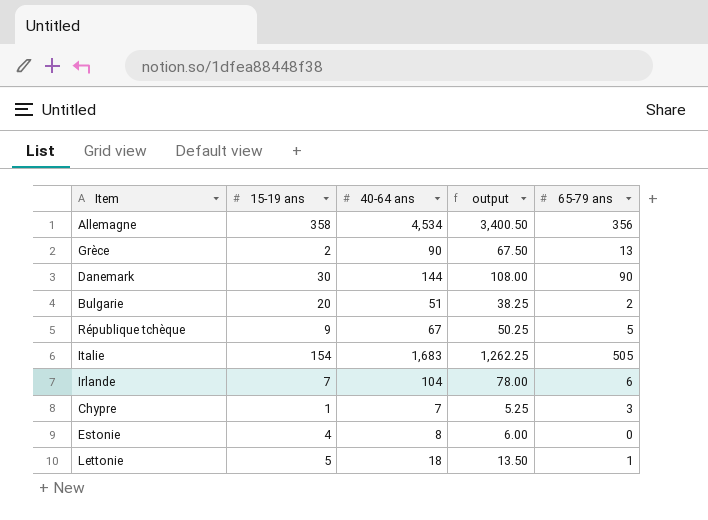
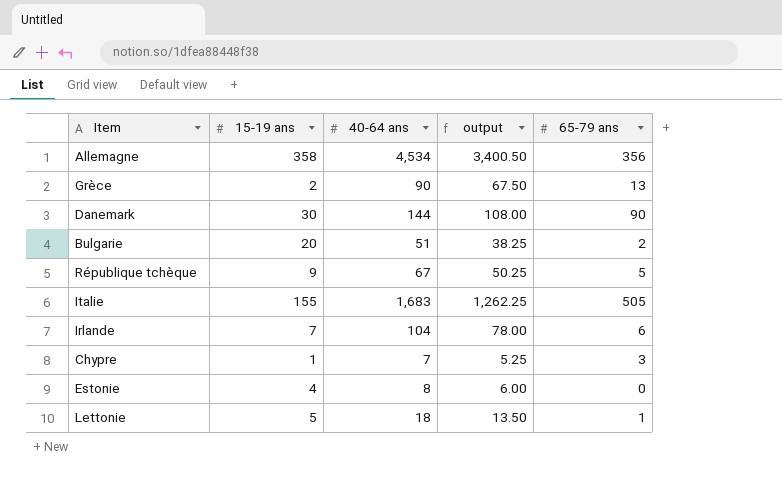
Italie | 15-19 ans: 154 -> 155

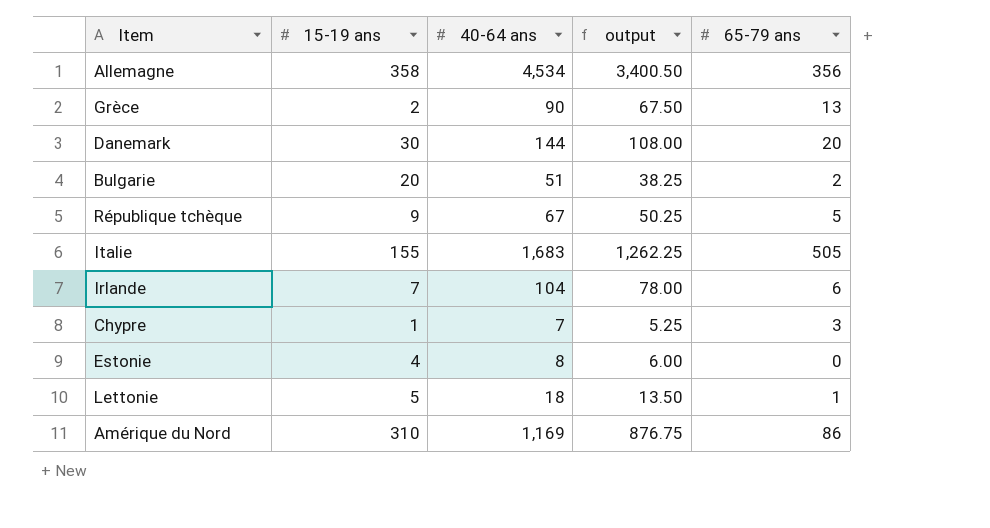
Danemark | 65-79 ans: 90 -> 20
row Amérique du Nord: none -> 310 | 1,169 | 876.75 | 86

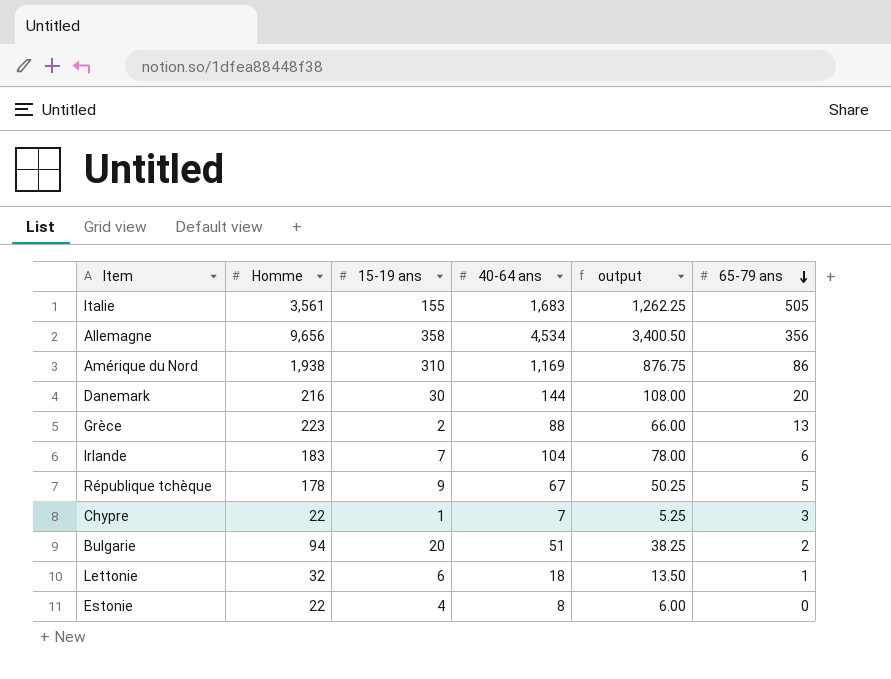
row order: none -> 65-79 ans descending
column Homme | position: none -> 2
Grèce | 40-64 ans: 90 -> 88
Grèce | output: 67.50 -> 66.00
Lettonie | 15-19 ans: 5 -> 6

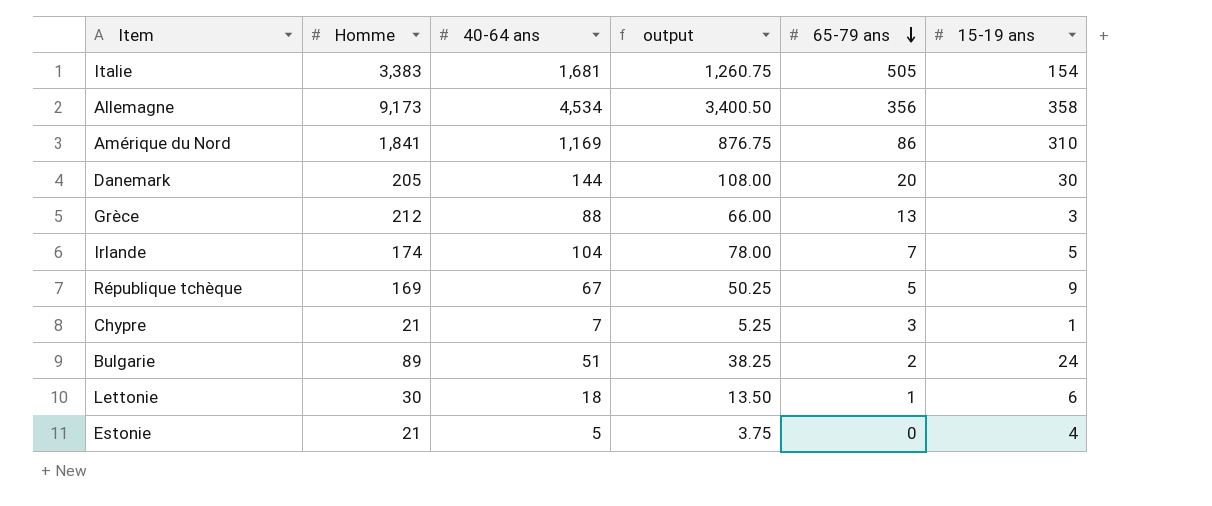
column 15-19 ans | position: 3 -> 6
Italie | Homme: 3,561 -> 3,383
Italie | 40-64 ans: 1,683 -> 1,681
Italie | output: 1,262.25 -> 1,260.75
Italie | 15-19 ans: 155 -> 154
Allemagne | Homme: 9,656 -> 9,173
Amérique du Nord | Homme: 1,938 -> 1,841
Danemark | Homme: 216 -> 205
Grèce | Homme: 223 -> 212
Grèce | 15-19 ans: 2 -> 3
Irlande | Homme: 183 -> 174
Irlande | 65-79 ans: 6 -> 7
Irlande | 15-19 ans: 7 -> 5
République tchèque | Homme: 178 -> 169
Chypre | Homme: 22 -> 21
Bulgarie | Homme: 94 -> 89
Bulgarie | 15-19 ans: 20 -> 24
Lettonie | Homme: 32 -> 30
Estonie | Homme: 22 -> 21
Estonie | 40-64 ans: 8 -> 5
Estonie | output: 6.00 -> 3.75

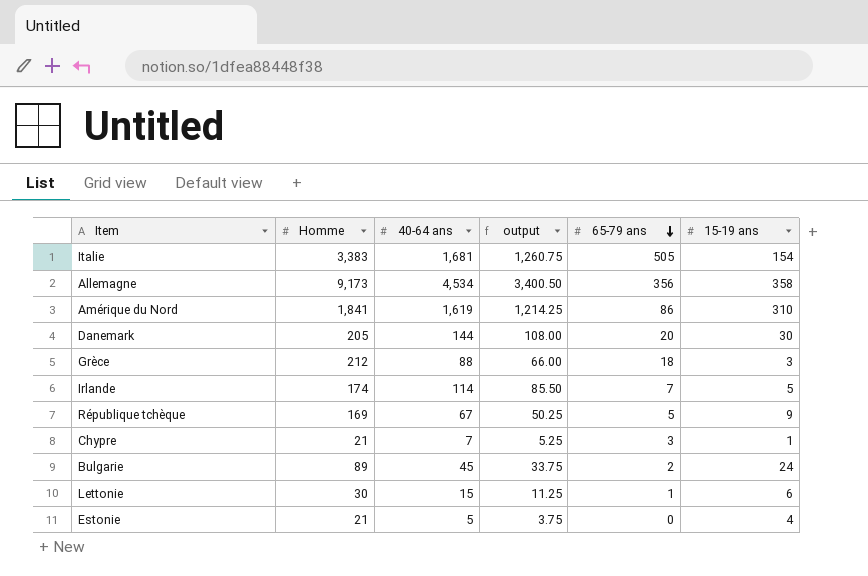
Amérique du Nord | 40-64 ans: 1,169 -> 1,619
Amérique du Nord | output: 876.75 -> 1,214.25
Grèce | 65-79 ans: 13 -> 18
Irlande | 40-64 ans: 104 -> 114
Irlande | output: 78.00 -> 85.50
Bulgarie | 40-64 ans: 51 -> 45
Bulgarie | output: 38.25 -> 33.75
Lettonie | 40-64 ans: 18 -> 15
Lettonie | output: 13.50 -> 11.25

